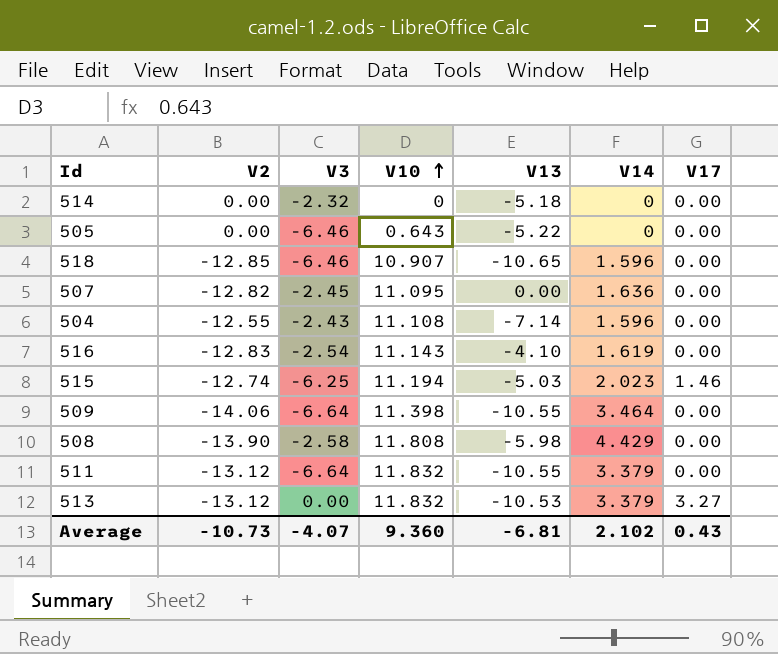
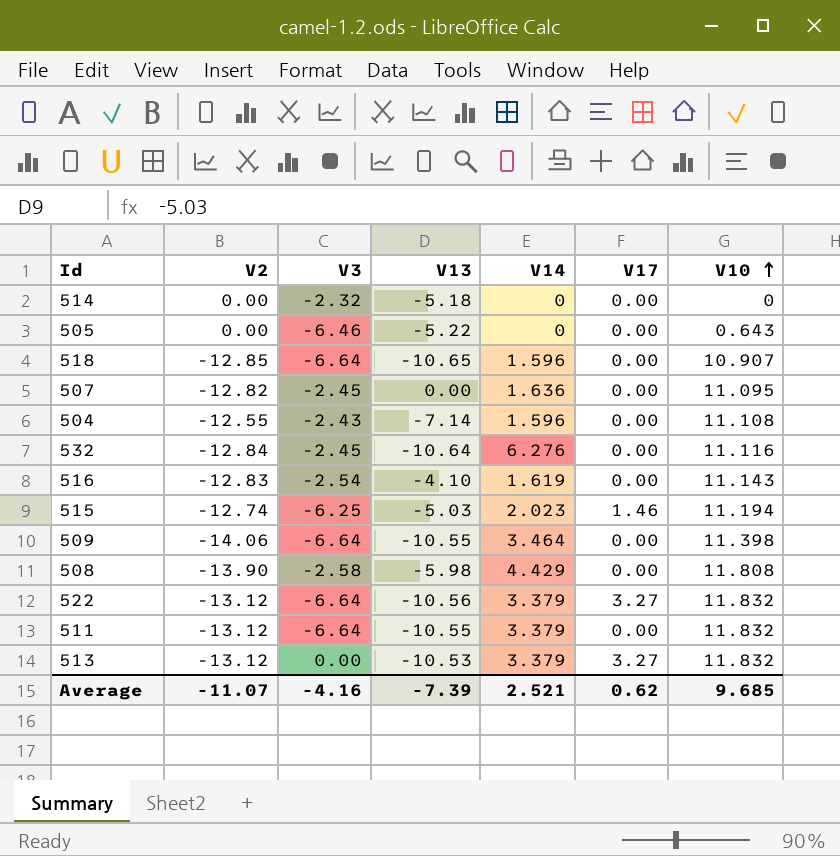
column V10 | position: 4 -> 7
518 | V3: -6.46 -> -6.64
row 532: none -> -12.84 | -2.45 | -10.64 | 6.276 | 0.00 | 11.116
row 522: none -> -13.12 | -6.64 | -10.56 | 3.379 | 3.27 | 11.832
Average | V2: -10.73 -> -11.07
Average | V3: -4.07 -> -4.16
Average | V13: -6.81 -> -7.39
Average | V14: 2.102 -> 2.521
Average | V17: 0.43 -> 0.62
Average | V10: 9.360 -> 9.685

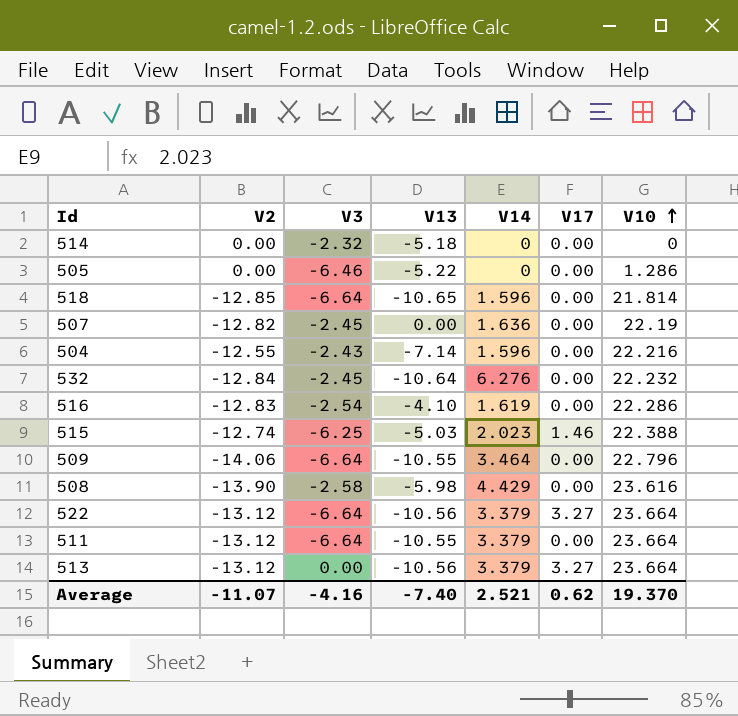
505 | V10: 0.643 -> 1.286
518 | V10: 10.907 -> 21.814
507 | V10: 11.095 -> 22.19
504 | V10: 11.108 -> 22.216
532 | V10: 11.116 -> 22.232
516 | V10: 11.143 -> 22.286
515 | V10: 11.194 -> 22.388
509 | V10: 11.398 -> 22.796
508 | V10: 11.808 -> 23.616
522 | V10: 11.832 -> 23.664
511 | V10: 11.832 -> 23.664
513 | V13: -10.53 -> -10.56
513 | V10: 11.832 -> 23.664
Average | V13: -7.39 -> -7.40
Average | V10: 9.685 -> 19.370

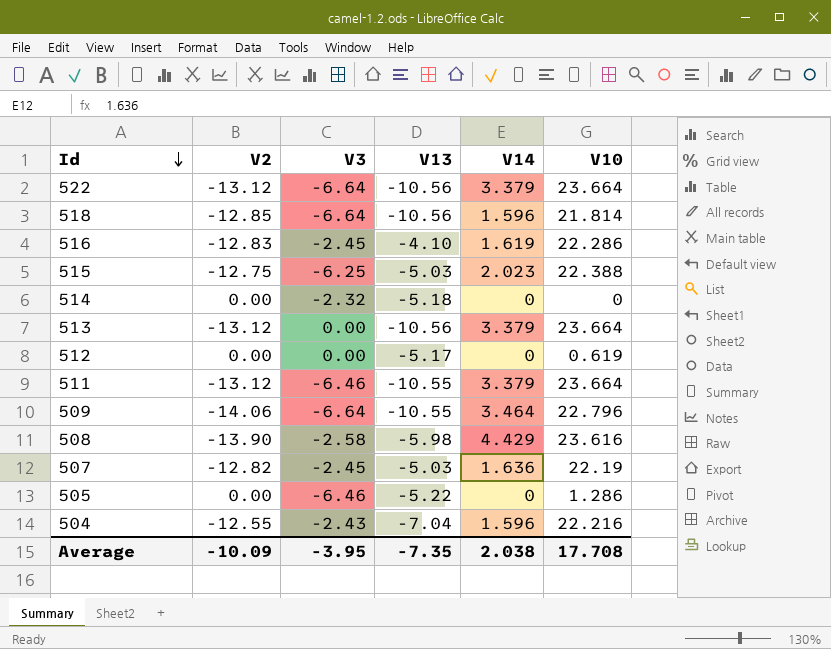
row order: V10 ascending -> Id descending
column V17 | position: 6 -> none
row 532: -12.84 | -2.45 | -10.64 | 6.276 | 0.00 | 22.232 -> none
518 | V13: -10.65 -> -10.56
516 | V3: -2.54 -> -2.45
515 | V2: -12.74 -> -12.75
row 512: none -> 0.00 | 0.00 | -5.17 | 0 | 0.619
511 | V3: -6.64 -> -6.46
507 | V13: 0.00 -> -5.03
504 | V13: -7.14 -> -7.04
Average | V2: -11.07 -> -10.09
Average | V3: -4.16 -> -3.95
Average | V13: -7.40 -> -7.35
Average | V14: 2.521 -> 2.038
Average | V10: 19.370 -> 17.708

